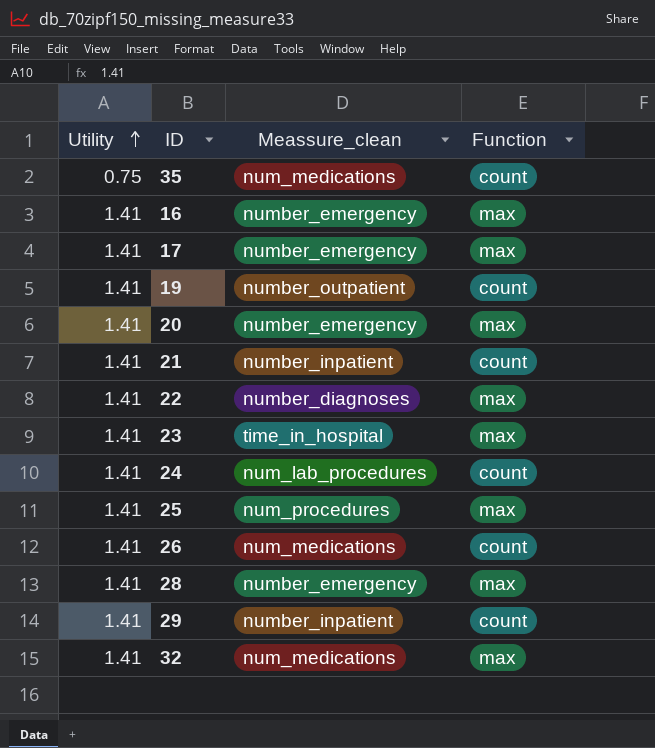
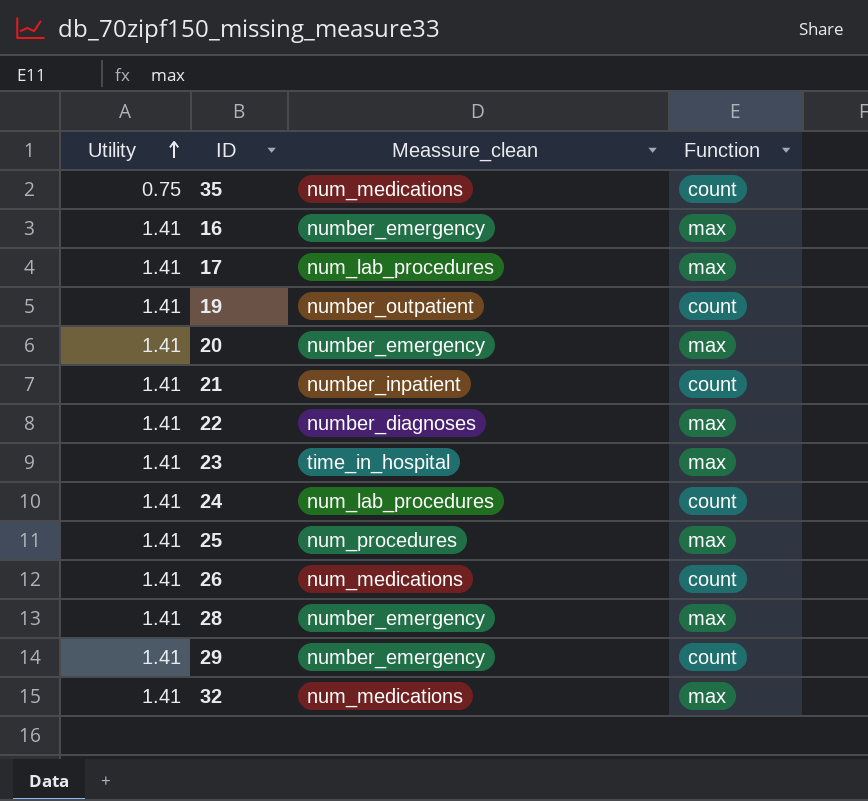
17 | Meassure_clean: number_emergency -> num_lab_procedures
29 | Meassure_clean: number_inpatient -> number_emergency

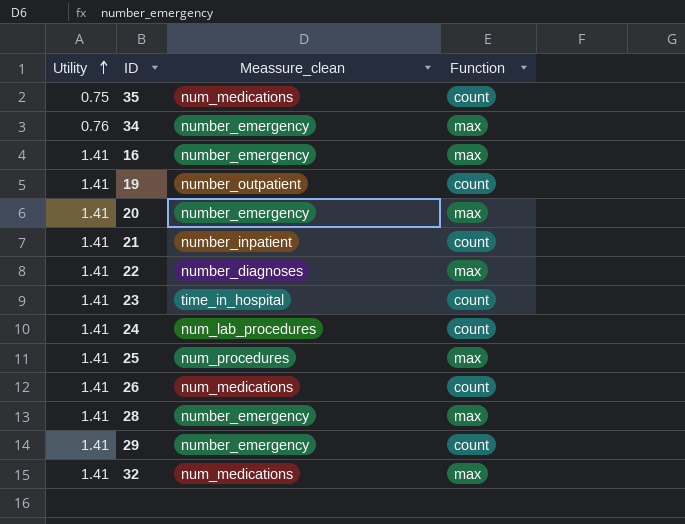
row 17: 1.41 | num_lab_procedures | max -> none
row 34: none -> 0.76 | number_emergency | max
23 | Function: max -> count

